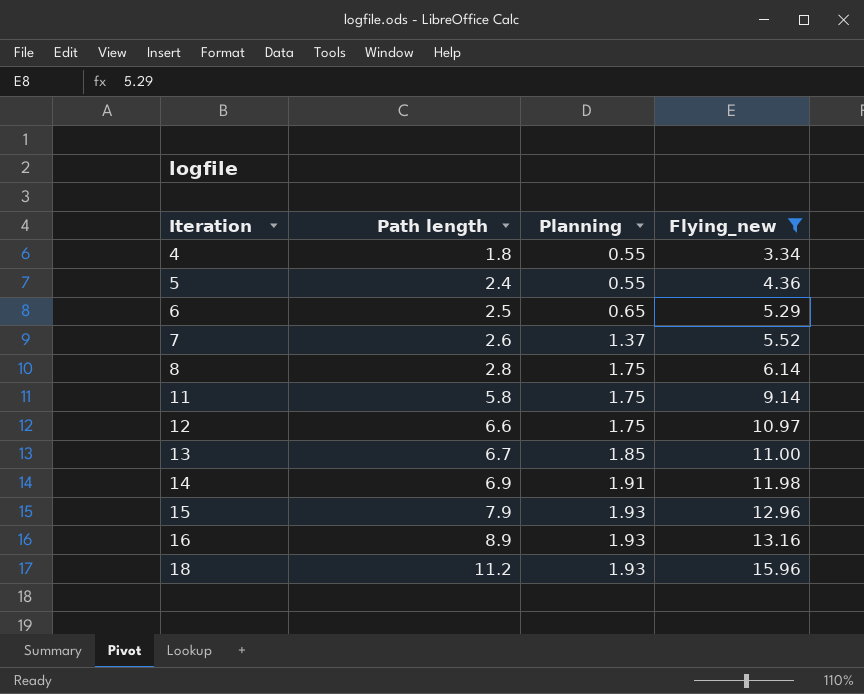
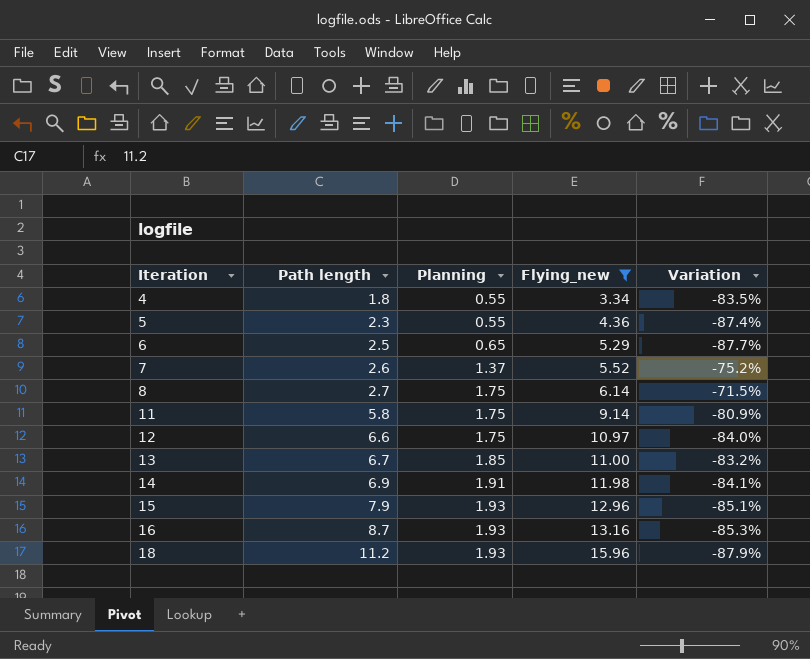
column Variation | formula: none -> ([Planning] - [Flying_new]) / [Flying_new]
5 | Path length: 2.4 -> 2.3
8 | Path length: 2.8 -> 2.7
16 | Path length: 8.9 -> 8.7

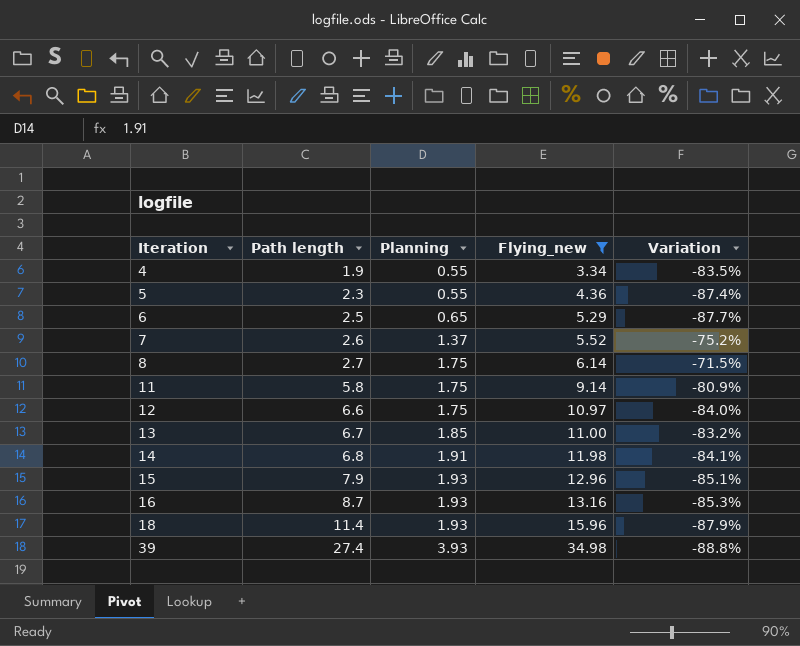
4 | Path length: 1.8 -> 1.9
14 | Path length: 6.9 -> 6.8
18 | Path length: 11.2 -> 11.4
row 39: none -> 27.4 | 3.93 | 34.98 | -88.8%

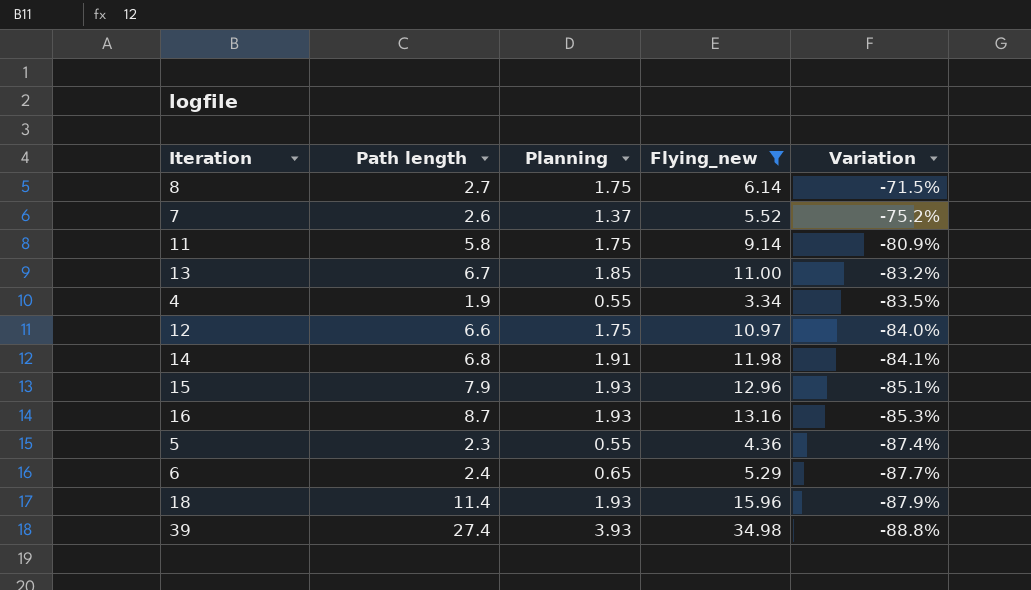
row order: Iteration ascending -> Variation descending
6 | Path length: 2.5 -> 2.4

